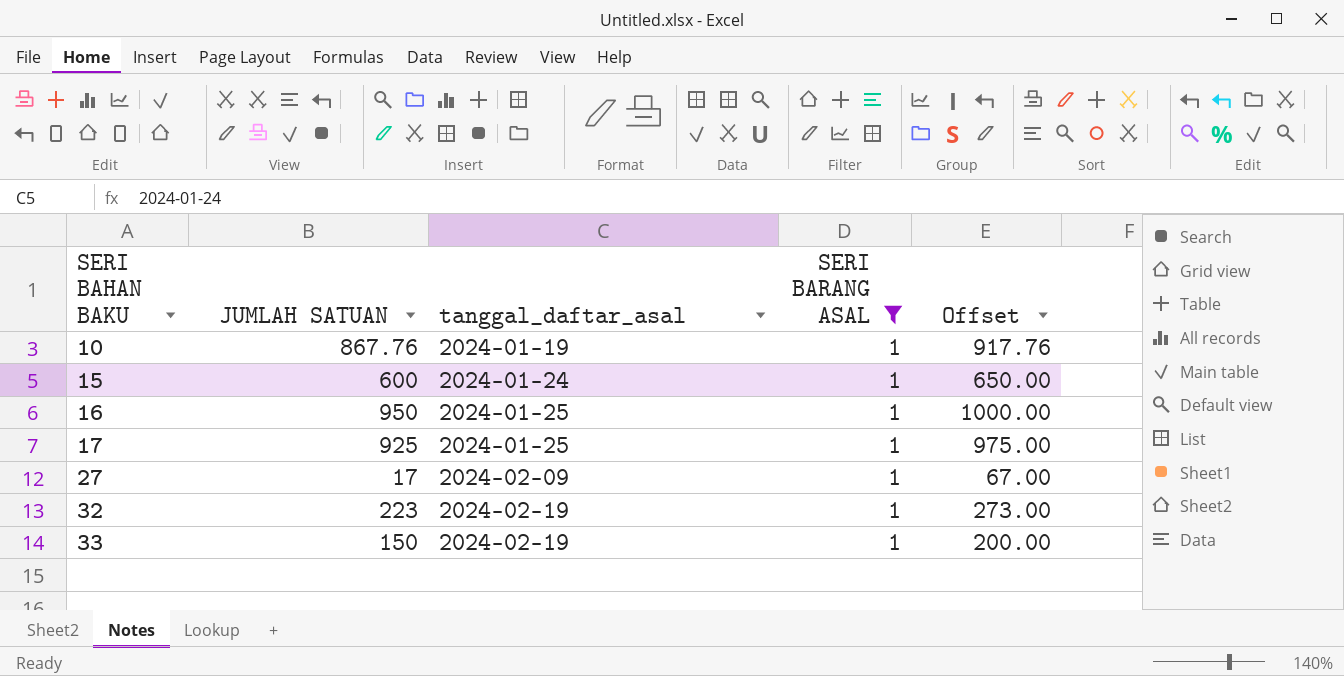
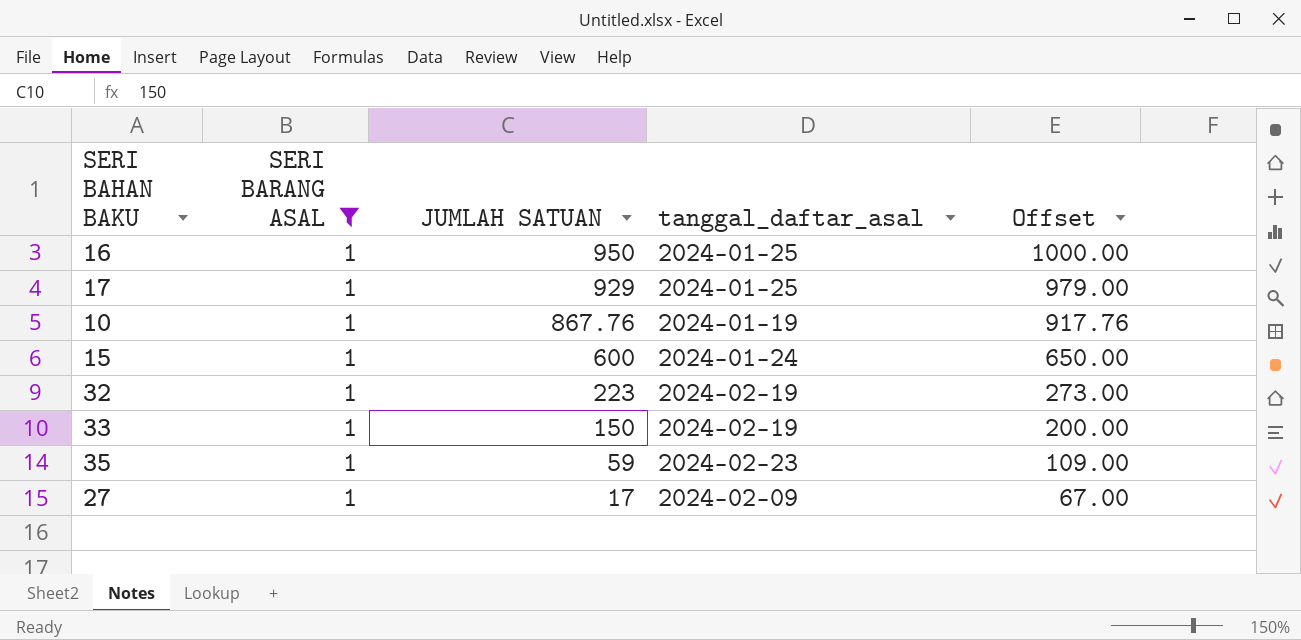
row order: SERI BAHAN BAKU ascending -> JUMLAH SATUAN descending
column SERI BARANG ASAL | position: 4 -> 2
17 | JUMLAH SATUAN: 925 -> 929
17 | Offset: 975.00 -> 979.00
row 35: none -> 1 | 59 | 2024-02-23 | 109.00

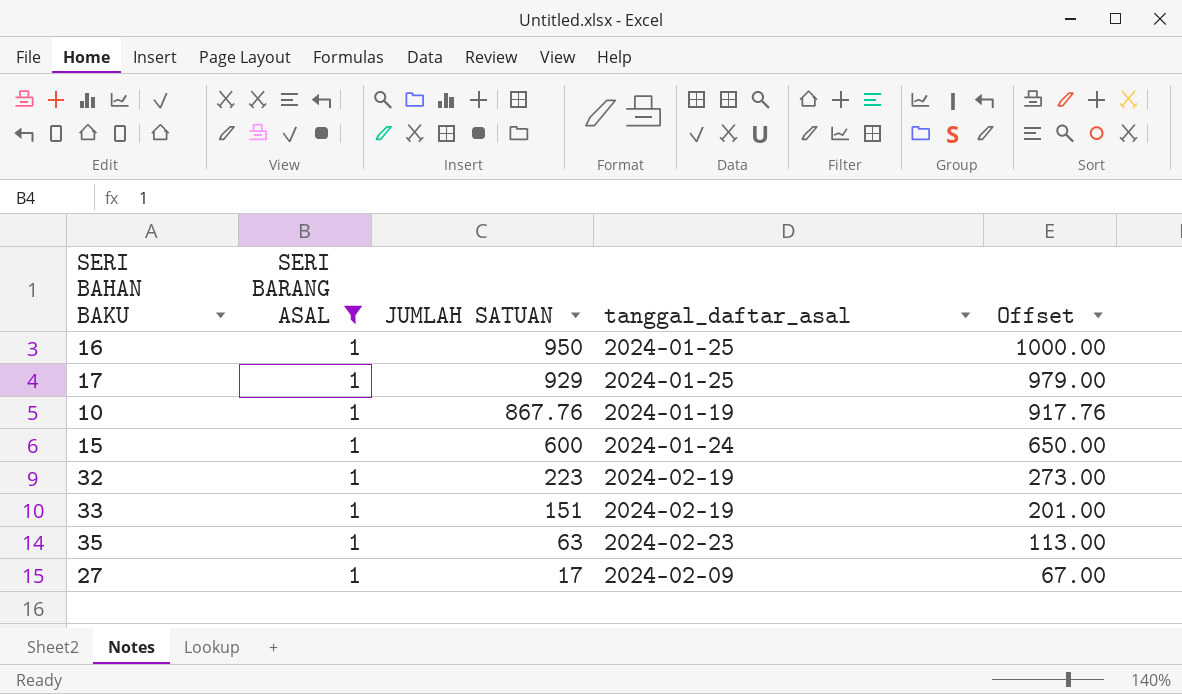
33 | JUMLAH SATUAN: 150 -> 151
33 | Offset: 200.00 -> 201.00
35 | JUMLAH SATUAN: 59 -> 63
35 | Offset: 109.00 -> 113.00

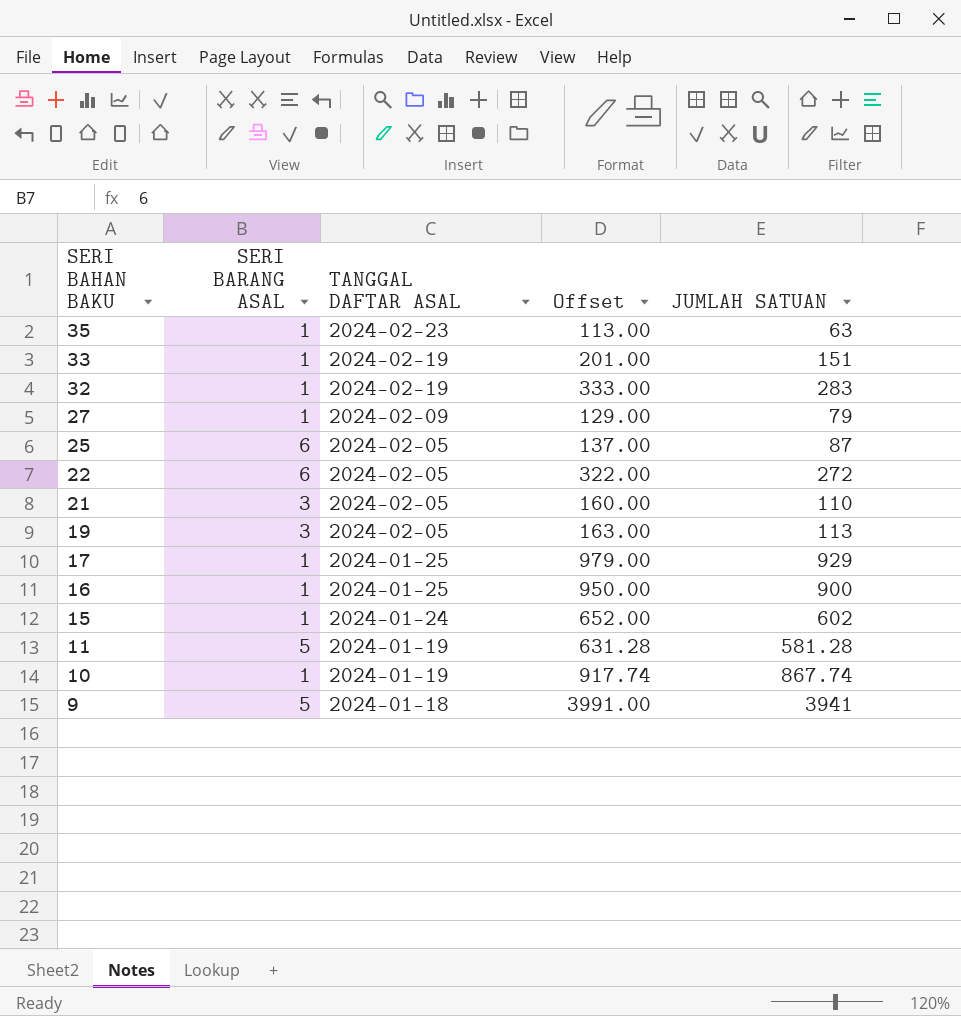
filter: SERI BARANG ASAL = 1 -> none
row order: JUMLAH SATUAN descending -> SERI BAHAN BAKU descending
column name: tanggal_daftar_asal -> TANGGAL DAFTAR ASAL
column JUMLAH SATUAN | position: 3 -> 5
32 | Offset: 273.00 -> 333.00
32 | JUMLAH SATUAN: 223 -> 283
27 | Offset: 67.00 -> 129.00
27 | JUMLAH SATUAN: 17 -> 79
16 | Offset: 1000.00 -> 950.00
16 | JUMLAH SATUAN: 950 -> 900
15 | Offset: 650.00 -> 652.00
15 | JUMLAH SATUAN: 600 -> 602
10 | Offset: 917.76 -> 917.74
10 | JUMLAH SATUAN: 867.76 -> 867.74

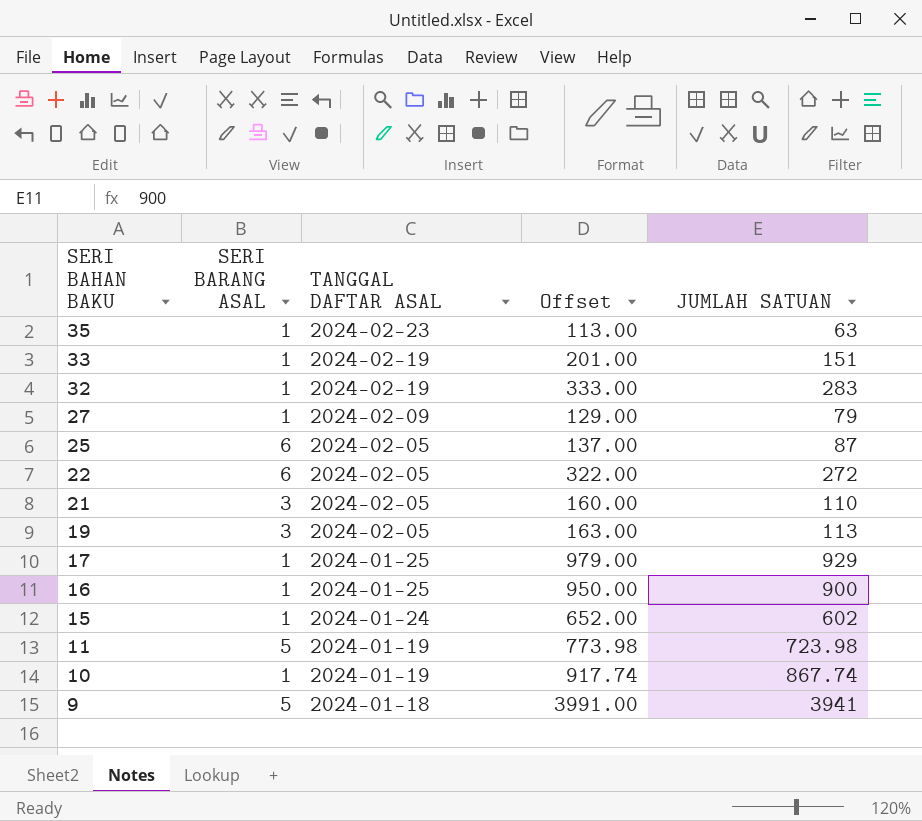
11 | Offset: 631.28 -> 773.98
11 | JUMLAH SATUAN: 581.28 -> 723.98

